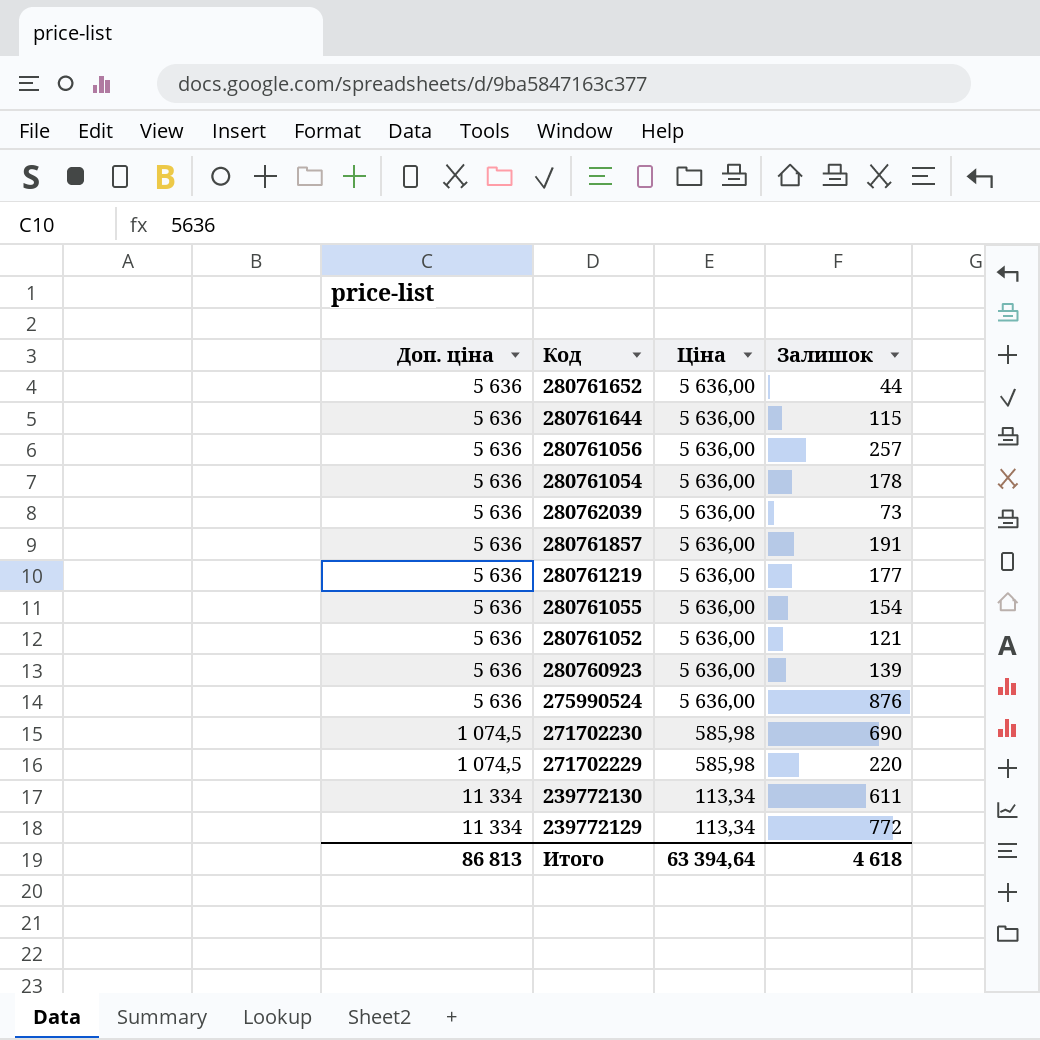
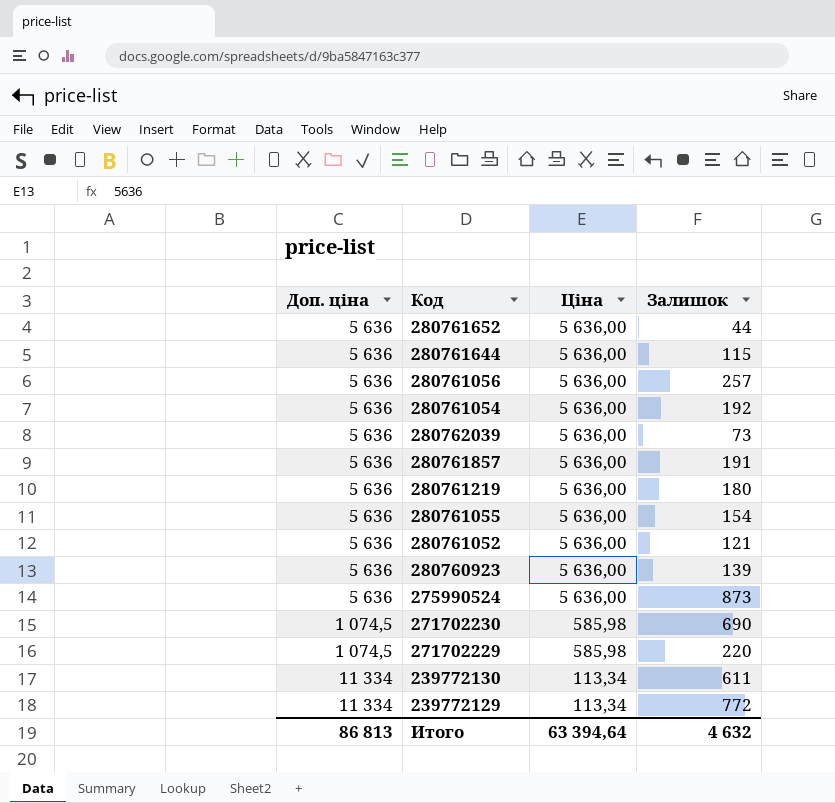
280761054 | Залишок: 178 -> 192
280761219 | Залишок: 177 -> 180
275990524 | Залишок: 876 -> 873
Итого | Залишок: 4 618 -> 4 632

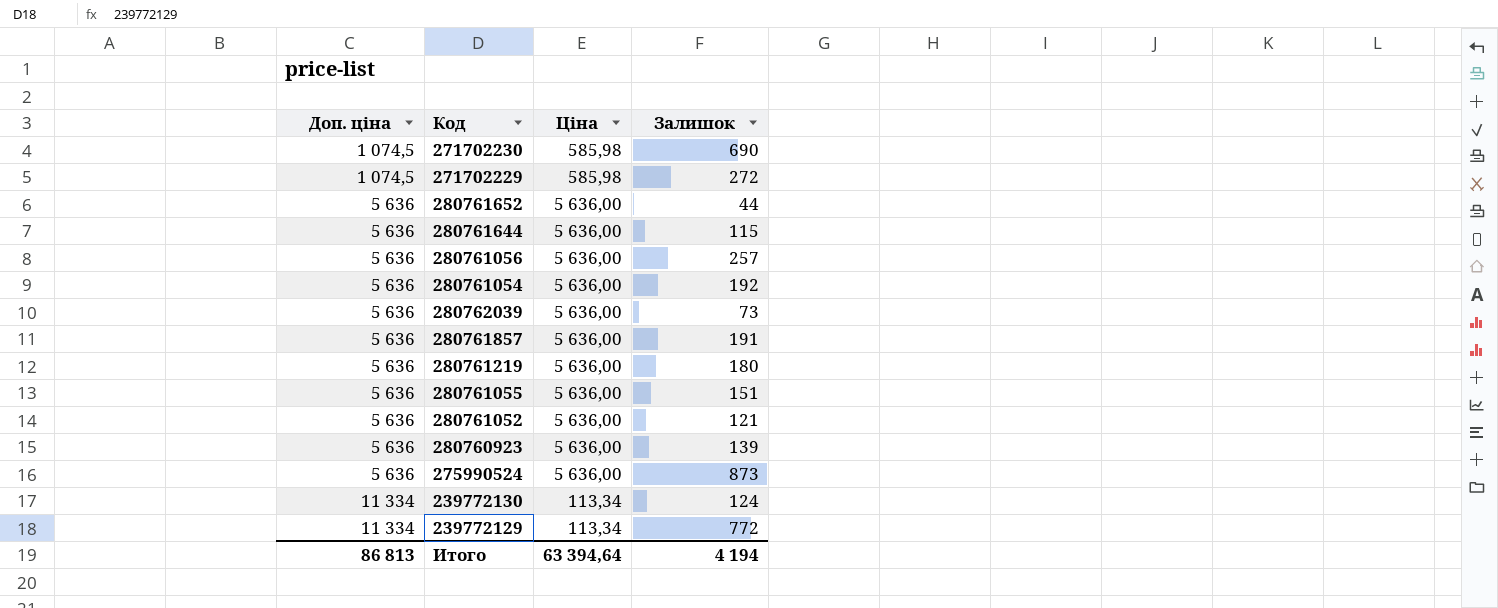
row order: Ціна descending -> Доп. ціна ascending
271702229 | Залишок: 220 -> 272
280761055 | Залишок: 154 -> 151
239772130 | Залишок: 611 -> 124
Итого | Залишок: 4 632 -> 4 194

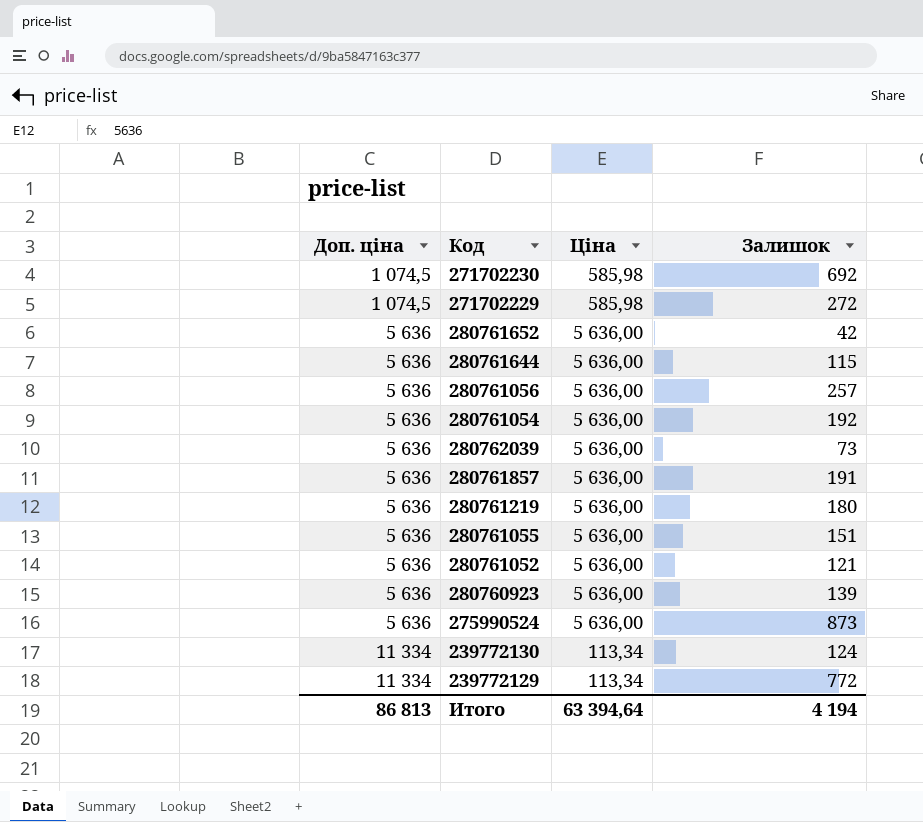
271702230 | Залишок: 690 -> 692
280761652 | Залишок: 44 -> 42

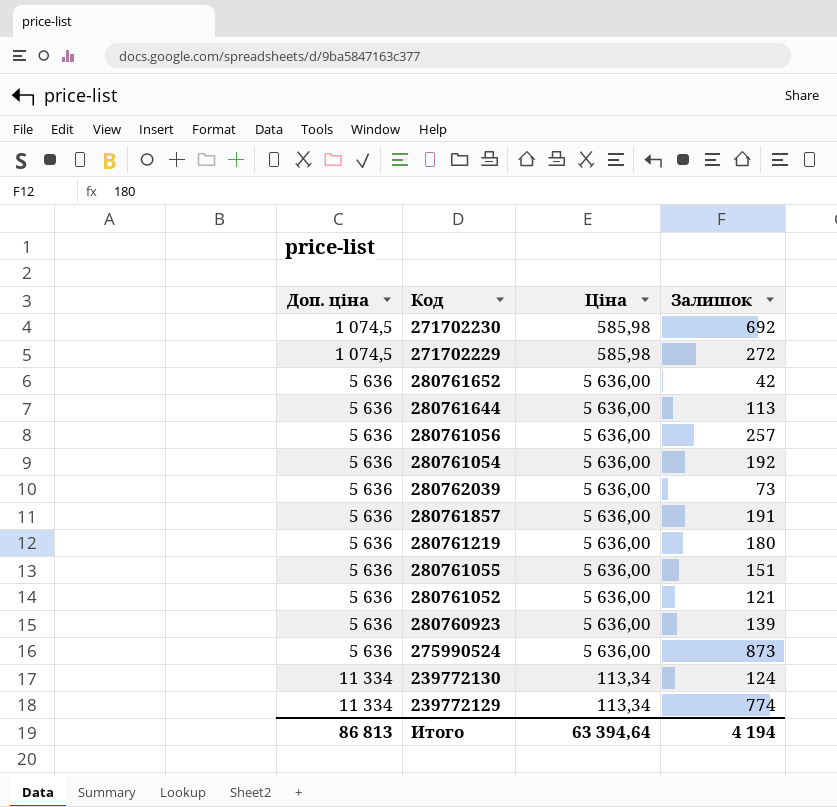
280761644 | Залишок: 115 -> 113
239772129 | Залишок: 772 -> 774

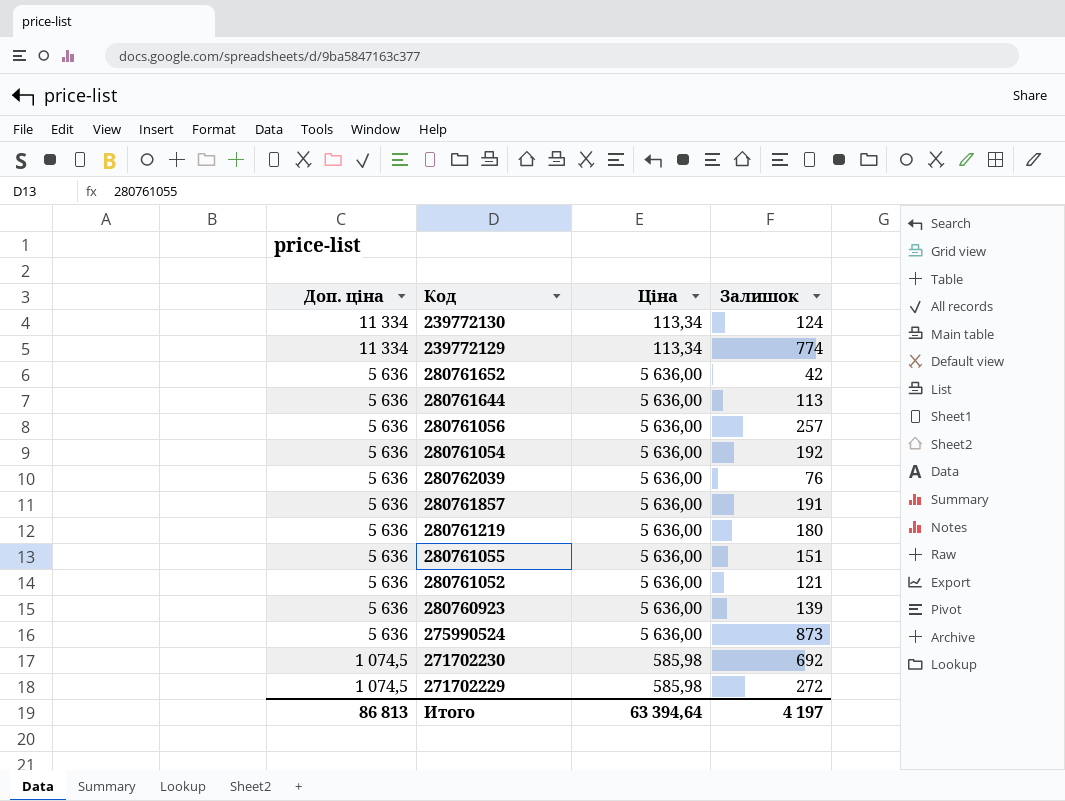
row order: Доп. ціна ascending -> Доп. ціна descending
280762039 | Залишок: 73 -> 76
Итого | Залишок: 4 194 -> 4 197

